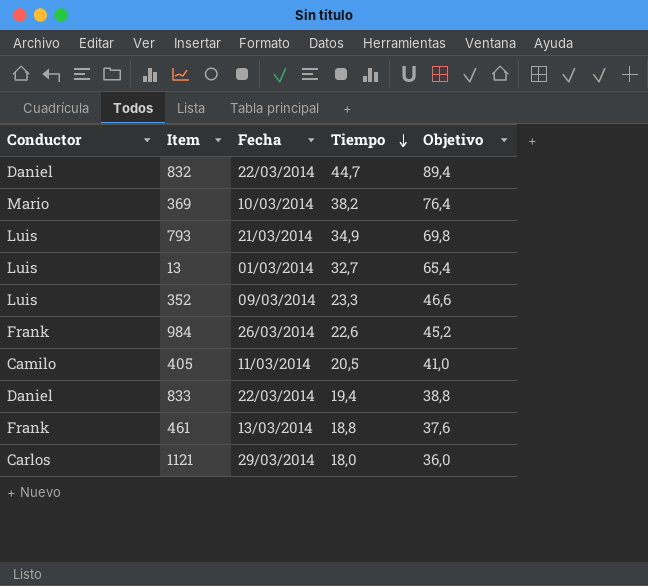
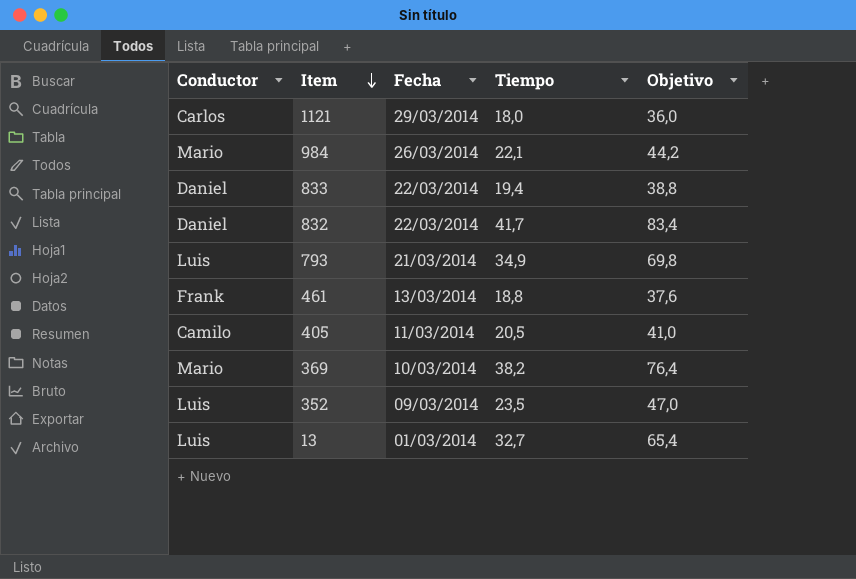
row order: Tiempo descending -> Item descending
984 | Conductor: Frank -> Mario
984 | Tiempo: 22,6 -> 22,1
984 | Objetivo: 45,2 -> 44,2
832 | Tiempo: 44,7 -> 41,7
832 | Objetivo: 89,4 -> 83,4
352 | Tiempo: 23,3 -> 23,5
352 | Objetivo: 46,6 -> 47,0

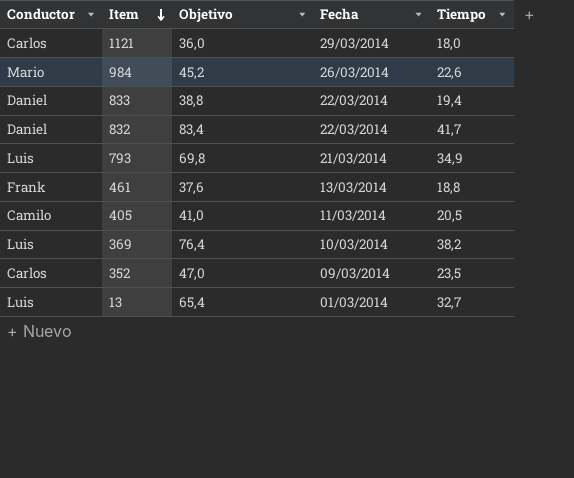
column Objetivo | position: 5 -> 3
984 | Objetivo: 44,2 -> 45,2
984 | Tiempo: 22,1 -> 22,6
369 | Conductor: Mario -> Luis
352 | Conductor: Luis -> Carlos

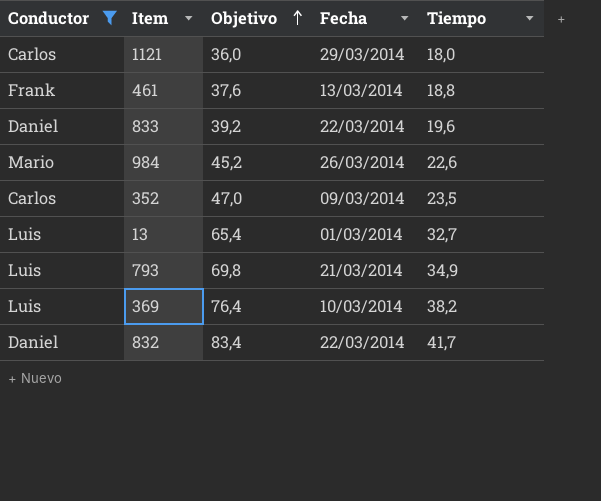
filter: none -> Conductor != Camilo
row order: Item descending -> Objetivo ascending
833 | Objetivo: 38,8 -> 39,2
833 | Tiempo: 19,4 -> 19,6

